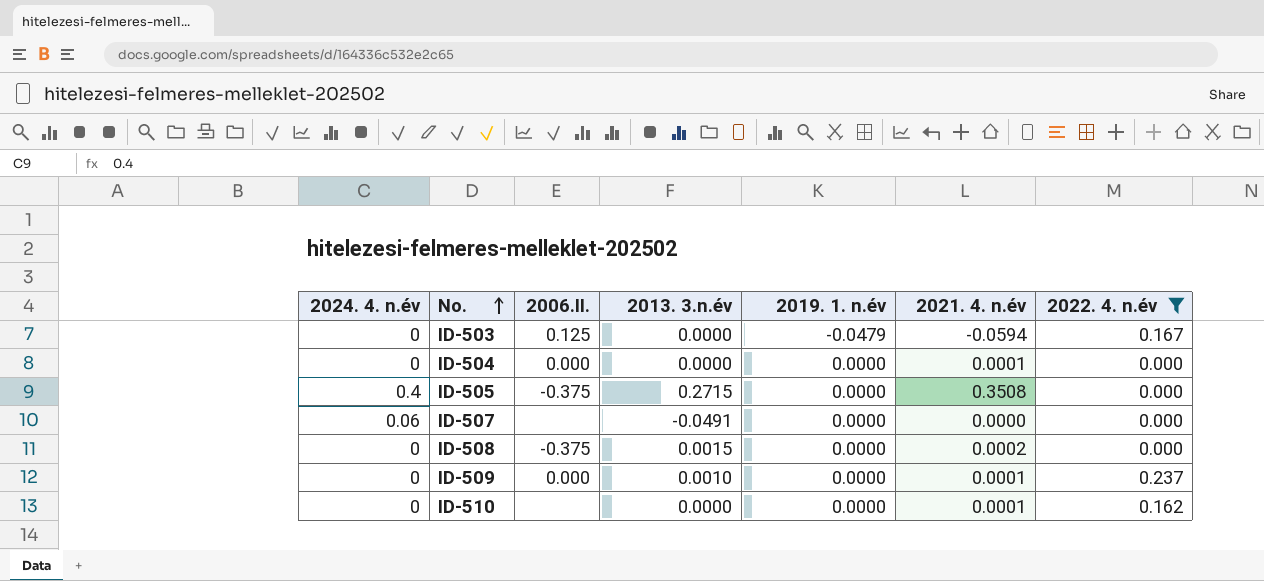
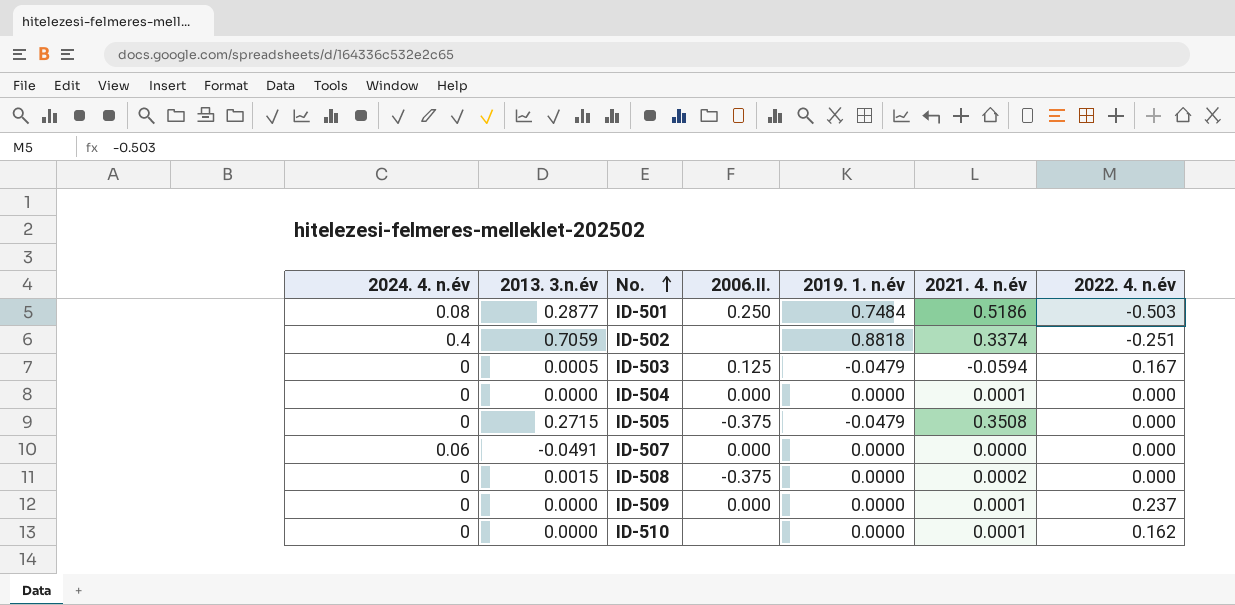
filter: 2022. 4. n.év >= 0.000 -> none
column 2013. 3.n.év | position: 4 -> 2
ID-503 | 2013. 3.n.év: 0.0000 -> 0.0005
ID-505 | 2024. 4. n.év: 0.4 -> 0
ID-505 | 2019. 1. n.év: 0.0000 -> -0.0479
ID-507 | 2006.II.: none -> 0.000
ID-509 | 2013. 3.n.év: 0.0010 -> 0.0000

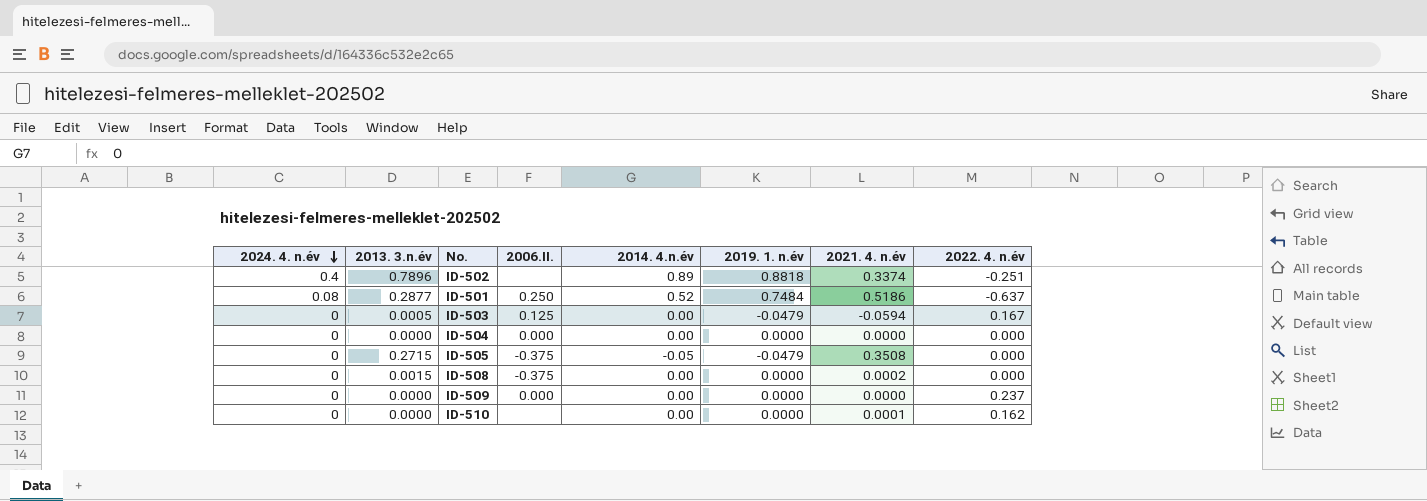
row order: No. ascending -> 2024. 4. n.év descending
column 2014. 4.n.év | position: none -> 5
row ID-507: 0.06 | -0.0491 | 0.000 | 0.0000 | 0.0000 | 0.000 -> none
ID-502 | 2013. 3.n.év: 0.7059 -> 0.7896
ID-501 | 2022. 4. n.év: -0.503 -> -0.637
ID-504 | 2021. 4. n.év: 0.0001 -> 0.0000
ID-509 | 2021. 4. n.év: 0.0001 -> 0.0000

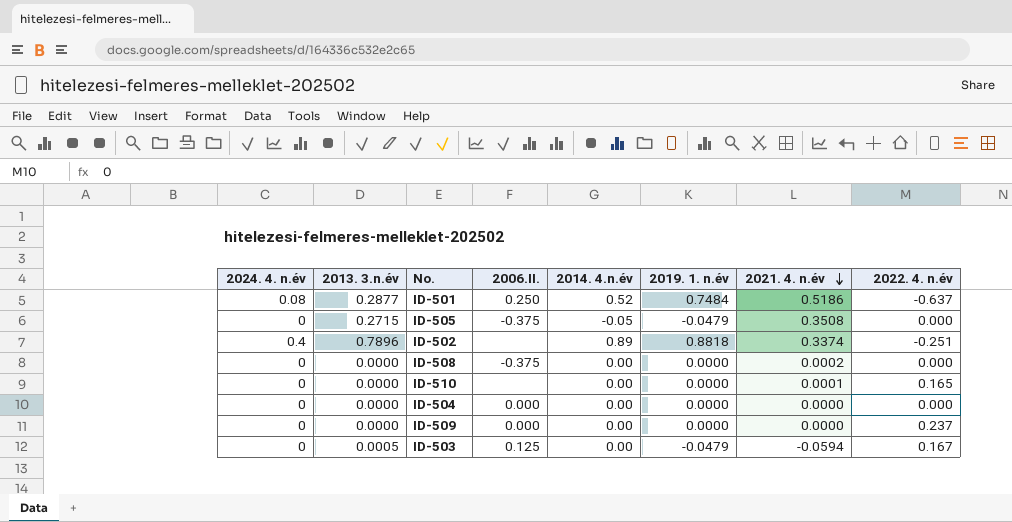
row order: 2024. 4. n.év descending -> 2021. 4. n.év descending
ID-508 | 2013. 3.n.év: 0.0015 -> 0.0000
ID-510 | 2022. 4. n.év: 0.162 -> 0.165

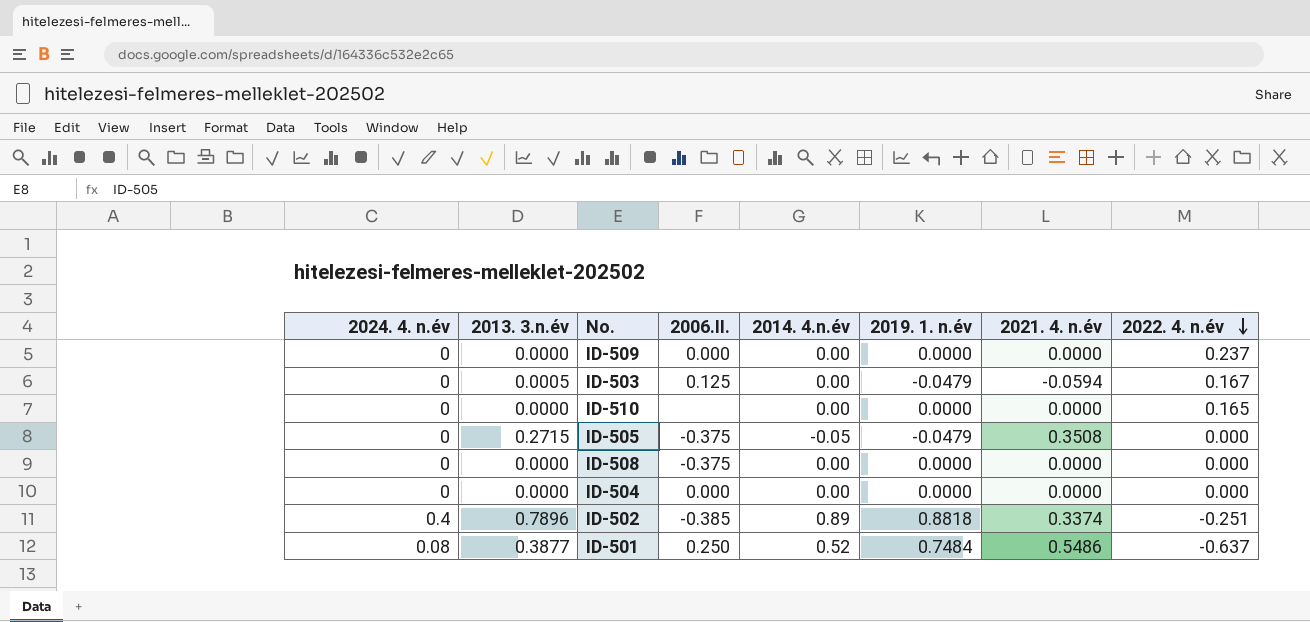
row order: 2021. 4. n.év descending -> 2022. 4. n.év descending
ID-510 | 2021. 4. n.év: 0.0001 -> 0.0000
ID-508 | 2021. 4. n.év: 0.0002 -> 0.0000
ID-502 | 2006.II.: none -> -0.385
ID-501 | 2013. 3.n.év: 0.2877 -> 0.3877
ID-501 | 2021. 4. n.év: 0.5186 -> 0.5486

